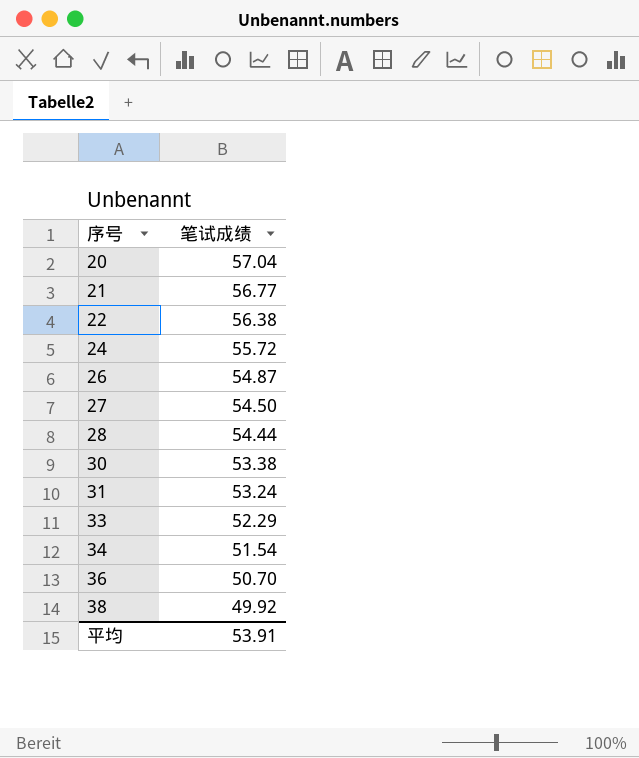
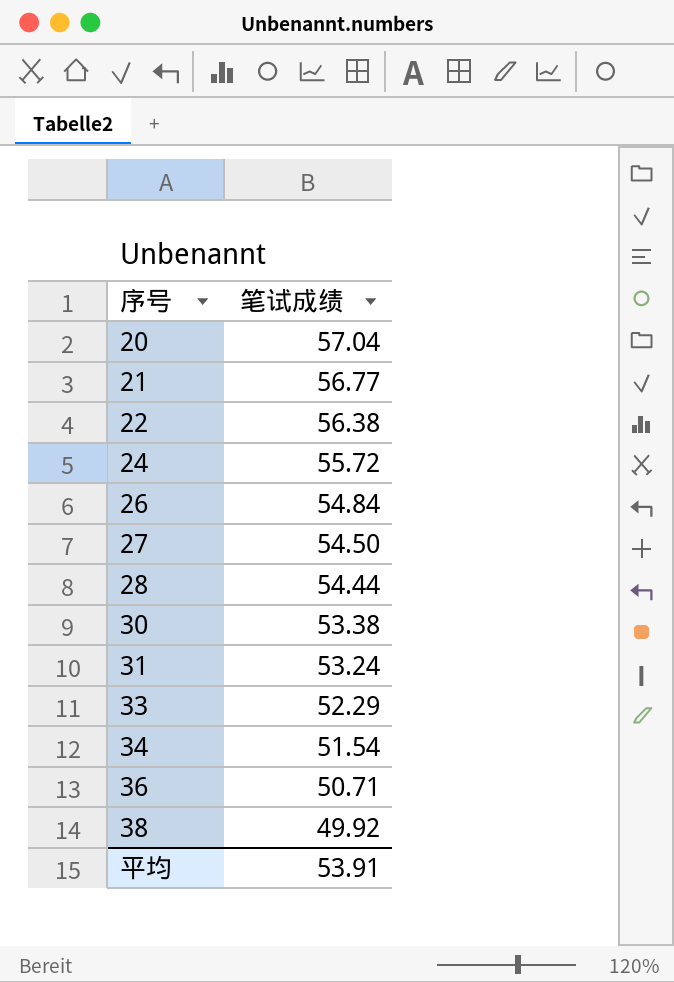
26 | 笔试成绩: 54.87 -> 54.84
36 | 笔试成绩: 50.70 -> 50.71

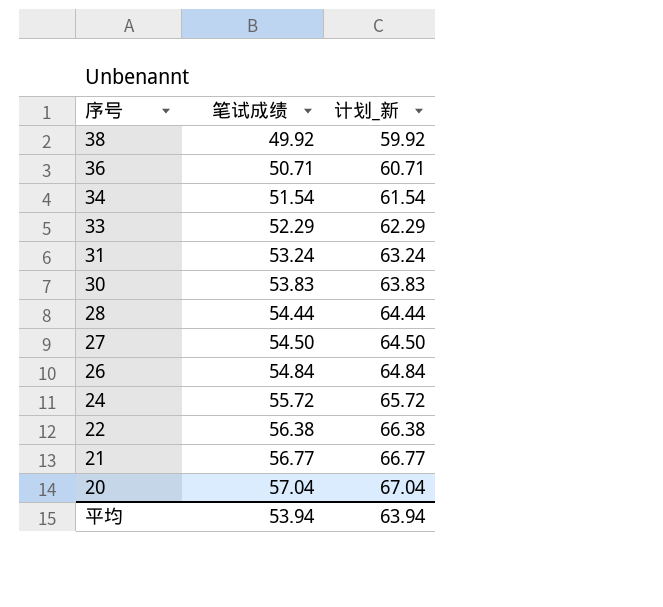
row order: 序号 ascending -> 序号 descending
column 计划_新 | formula: none -> [笔试成绩] + 10
30 | 笔试成绩: 53.38 -> 53.83
平均 | 笔试成绩: 53.91 -> 53.94

